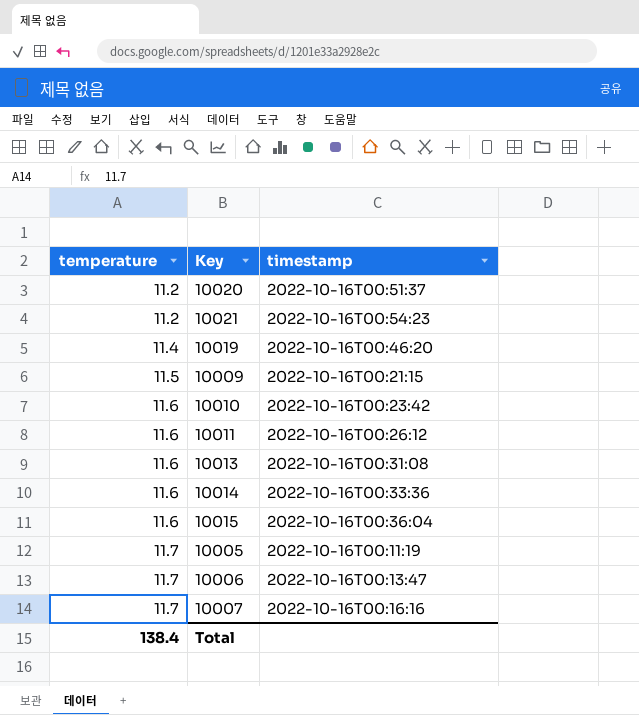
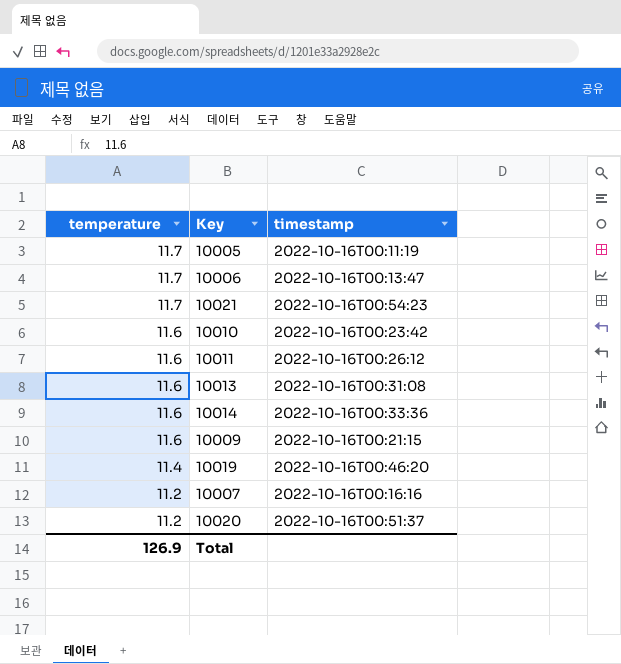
row order: temperature ascending -> temperature descending
row 10015: 11.6 | 2022-10-16T00:36:04 -> none
10021 | temperature: 11.2 -> 11.7
10009 | temperature: 11.5 -> 11.6
10007 | temperature: 11.7 -> 11.2
Total | temperature: 138.4 -> 126.9

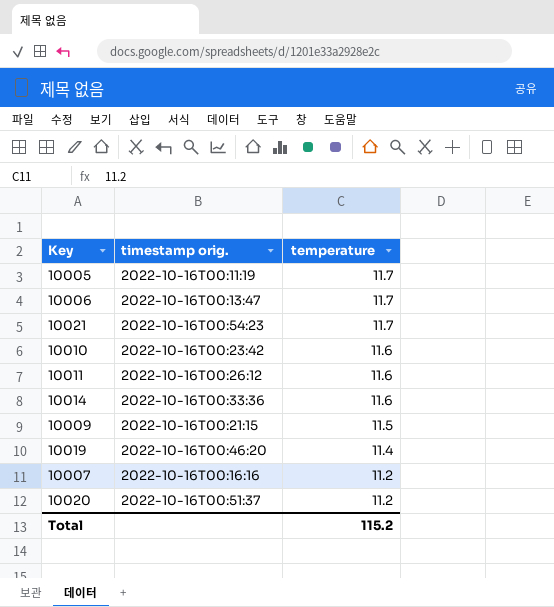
column name: timestamp -> timestamp orig.
column temperature | position: 1 -> 3
row 10013: 11.6 | 2022-10-16T00:31:08 -> none
10009 | temperature: 11.6 -> 11.5
Total | temperature: 126.9 -> 115.2

